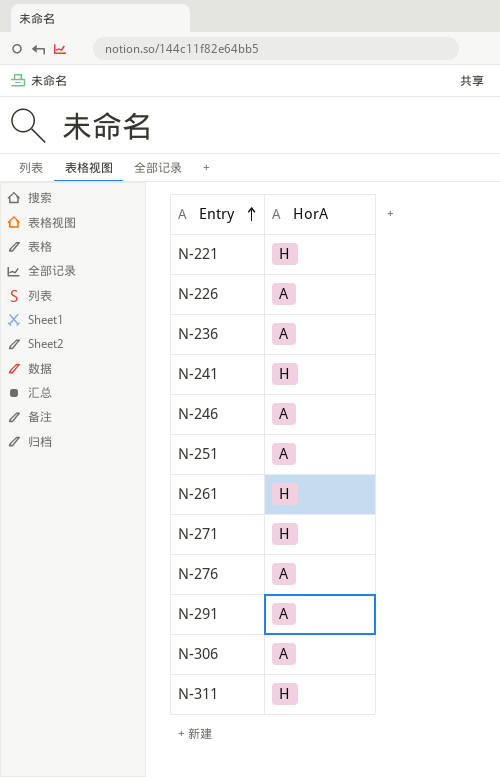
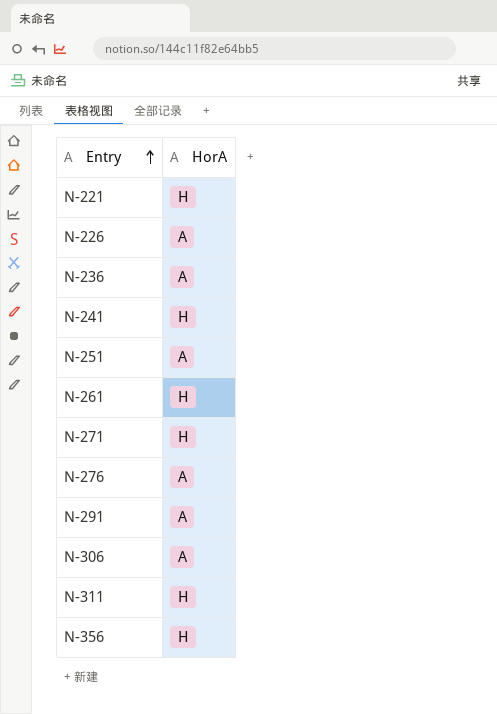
row N-246: A -> none
row N-356: none -> H

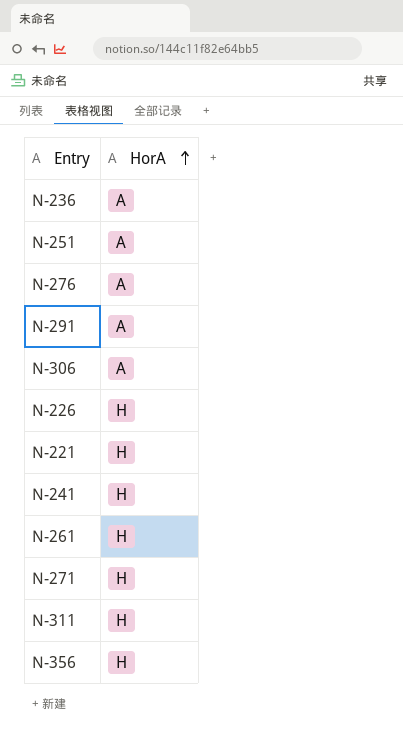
row order: Entry ascending -> HorA ascending
N-226 | HorA: A -> H

